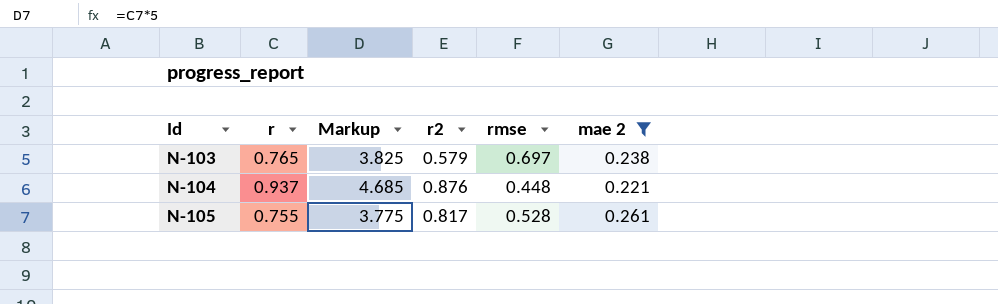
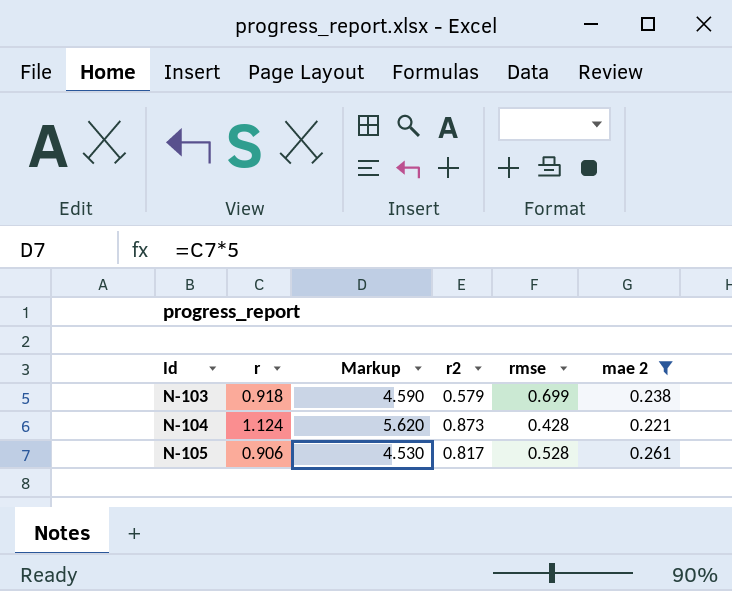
N-103 | r: 0.765 -> 0.918
N-103 | Markup: 3.825 -> 4.590
N-103 | rmse: 0.697 -> 0.699
N-104 | r: 0.937 -> 1.124
N-104 | Markup: 4.685 -> 5.620
N-104 | r2: 0.876 -> 0.873
N-104 | rmse: 0.448 -> 0.428
N-105 | r: 0.755 -> 0.906
N-105 | Markup: 3.775 -> 4.530

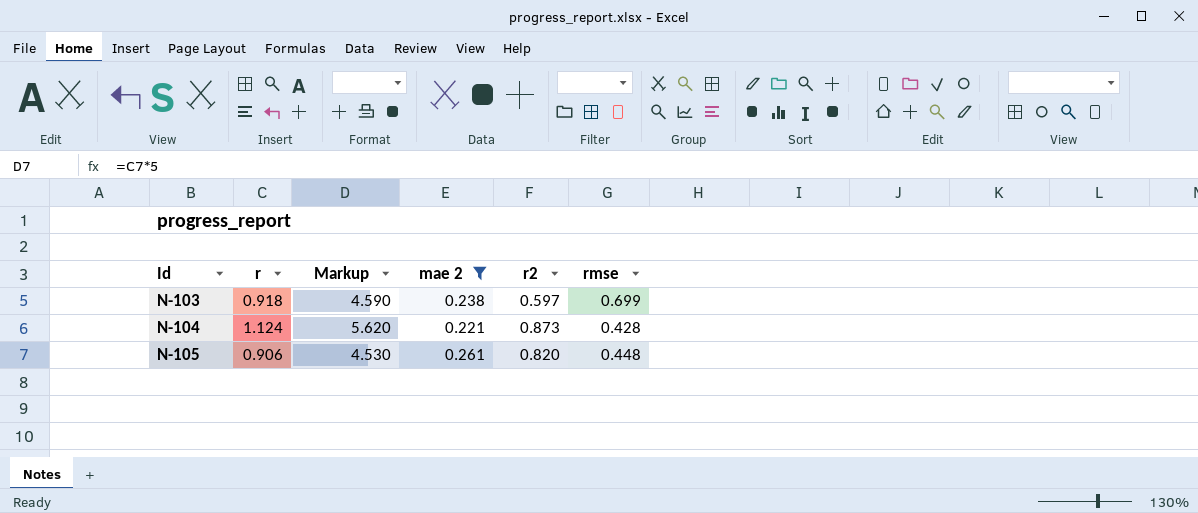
column mae 2 | position: 6 -> 4
N-103 | r2: 0.579 -> 0.597
N-105 | r2: 0.817 -> 0.820
N-105 | rmse: 0.528 -> 0.448

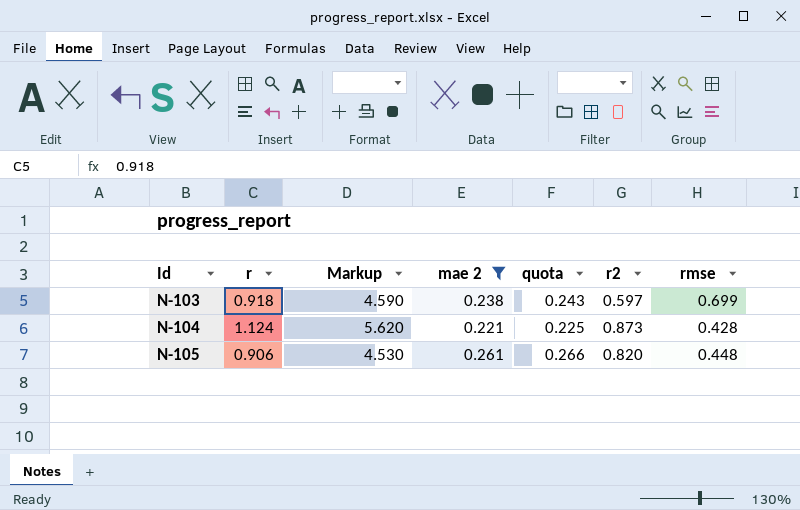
column quota | formula: none -> [mae 2] * 1.02

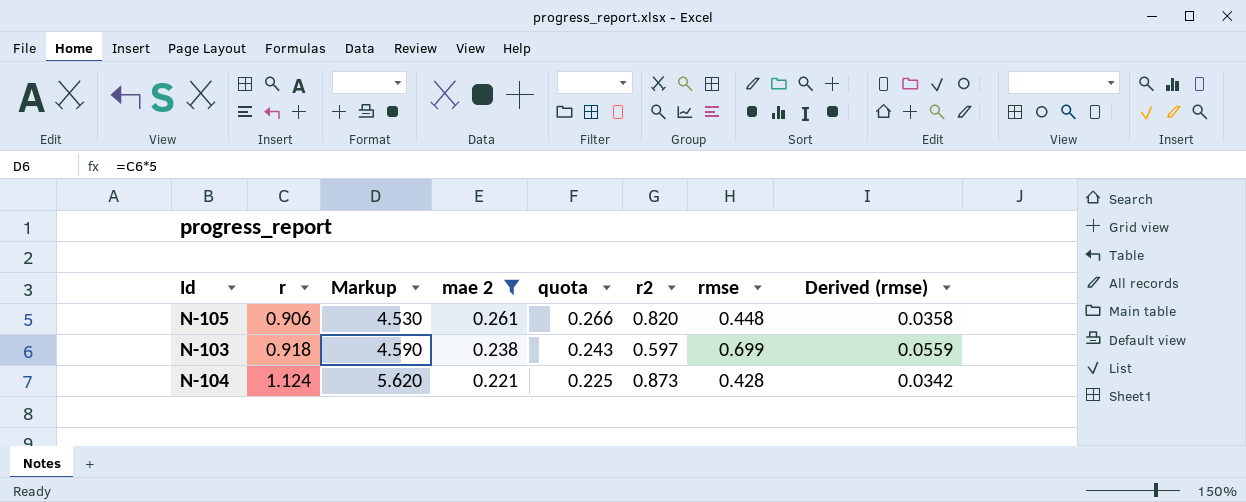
row order: Id ascending -> r ascending
column Derived (rmse) | formula: none -> [rmse] * 0.08

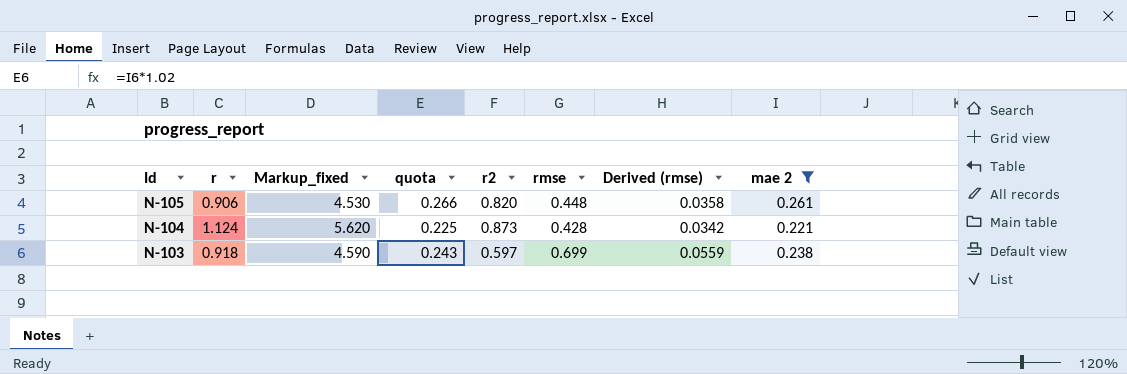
row order: r ascending -> Id descending
column name: Markup -> Markup_fixed
column mae 2 | position: 4 -> 8

